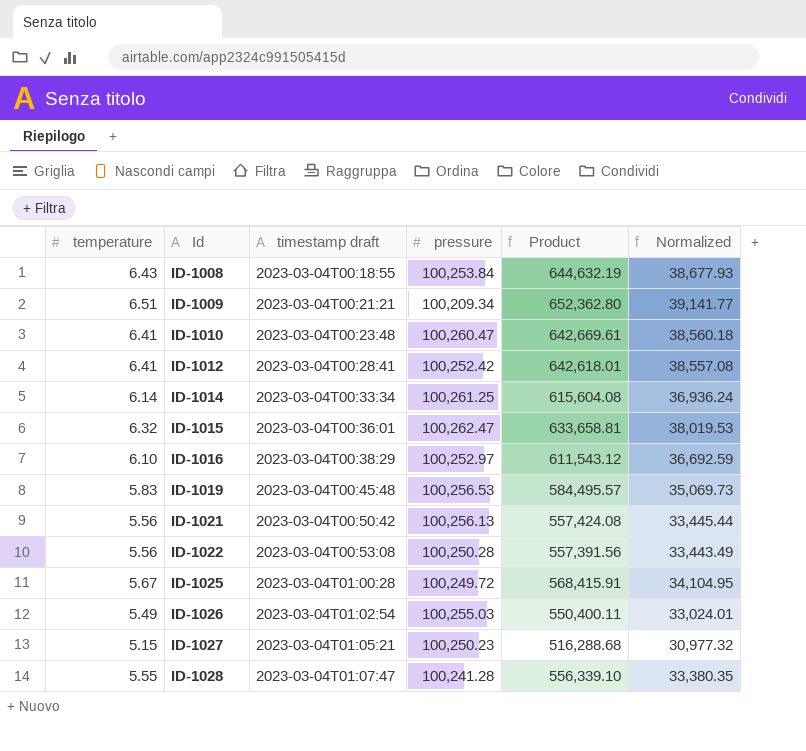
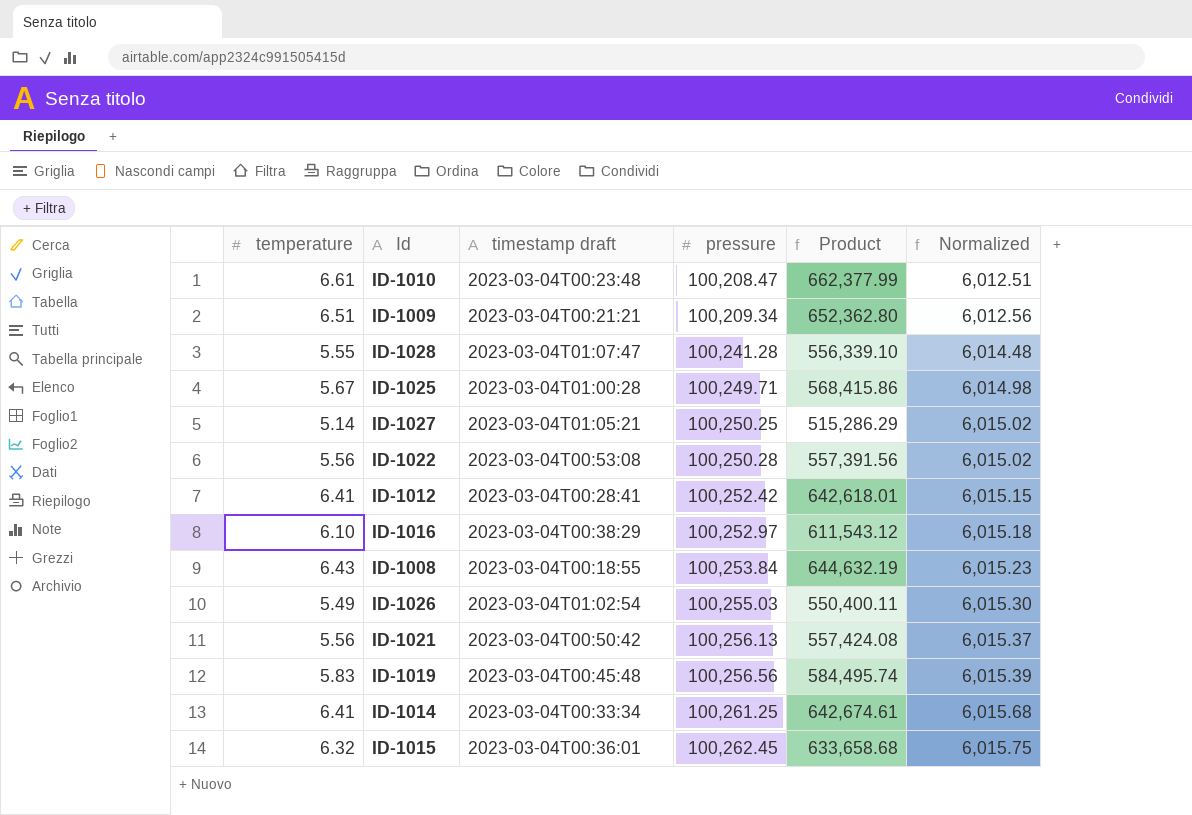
row order: Id ascending -> pressure ascending
column Normalized | formula: [Product] * 0.06 -> [pressure] * 0.06
ID-1010 | temperature: 6.41 -> 6.61
ID-1010 | pressure: 100,260.47 -> 100,208.47
ID-1010 | Product: 642,669.61 -> 662,377.99
ID-1025 | pressure: 100,249.72 -> 100,249.71
ID-1025 | Product: 568,415.91 -> 568,415.86
ID-1027 | temperature: 5.15 -> 5.14
ID-1027 | pressure: 100,250.23 -> 100,250.25
ID-1027 | Product: 516,288.68 -> 515,286.29
ID-1019 | pressure: 100,256.53 -> 100,256.56
ID-1019 | Product: 584,495.57 -> 584,495.74
ID-1014 | temperature: 6.14 -> 6.41
ID-1014 | Product: 615,604.08 -> 642,674.61
ID-1015 | pressure: 100,262.47 -> 100,262.45
ID-1015 | Product: 633,658.81 -> 633,658.68

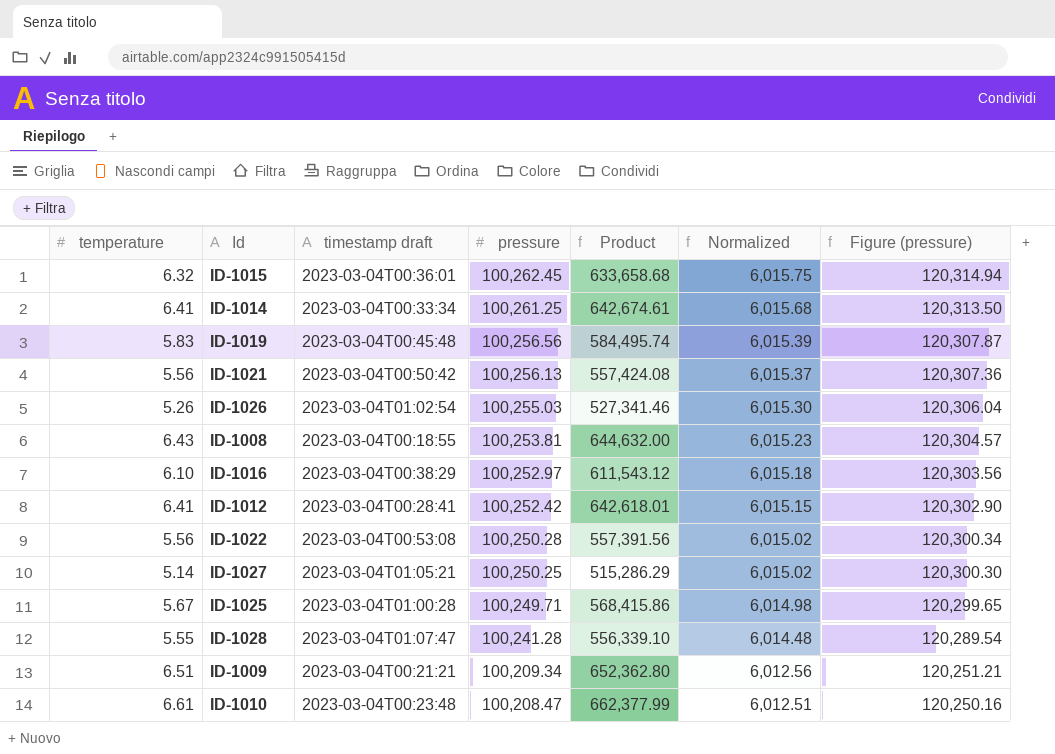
row order: pressure ascending -> pressure descending
column Figure (pressure) | formula: none -> [pressure] * 1.2
ID-1026 | temperature: 5.49 -> 5.26
ID-1026 | Product: 550,400.11 -> 527,341.46
ID-1008 | pressure: 100,253.84 -> 100,253.81
ID-1008 | Product: 644,632.19 -> 644,632.00

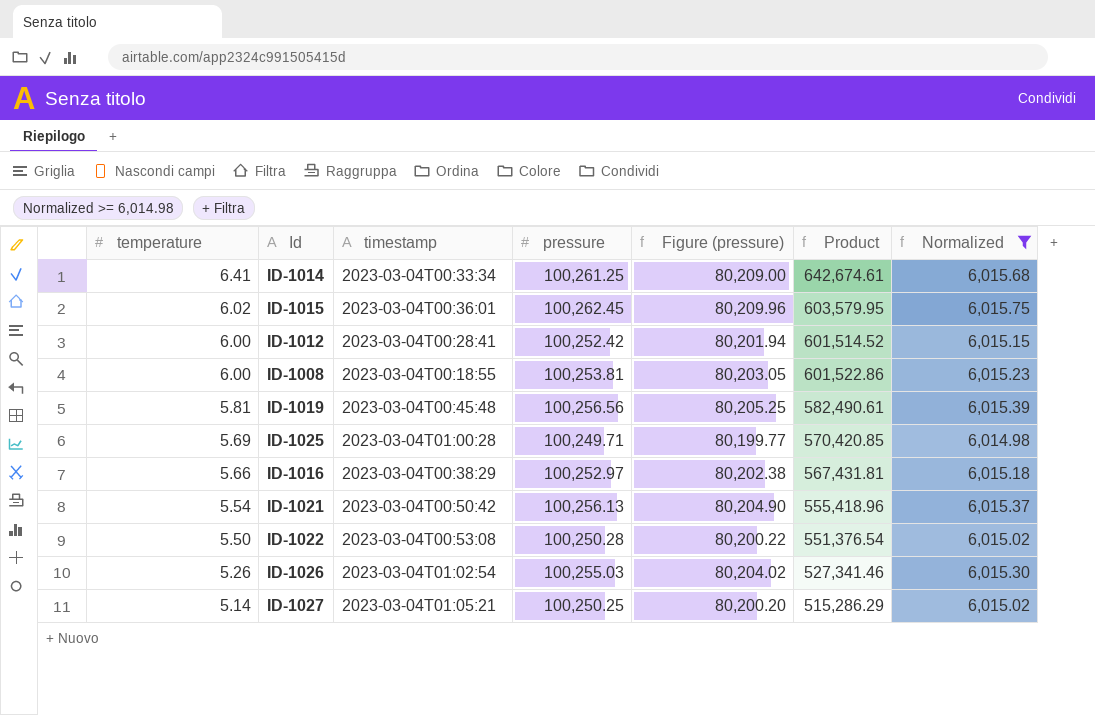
filter: none -> Normalized >= 6,014.98
row order: pressure descending -> temperature descending
column name: timestamp draft -> timestamp
column Figure (pressure) | formula: [pressure] * 1.2 -> [pressure] * 0.8
column Figure (pressure) | position: 7 -> 5
ID-1015 | temperature: 6.32 -> 6.02
ID-1015 | Product: 633,658.68 -> 603,579.95
ID-1012 | temperature: 6.41 -> 6.00
ID-1012 | Product: 642,618.01 -> 601,514.52
ID-1008 | temperature: 6.43 -> 6.00
ID-1008 | Product: 644,632.00 -> 601,522.86
ID-1019 | temperature: 5.83 -> 5.81
ID-1019 | Product: 584,495.74 -> 582,490.61
ID-1025 | temperature: 5.67 -> 5.69
ID-1025 | Product: 568,415.86 -> 570,420.85
ID-1016 | temperature: 6.10 -> 5.66
ID-1016 | Product: 611,543.12 -> 567,431.81
ID-1021 | temperature: 5.56 -> 5.54
ID-1021 | Product: 557,424.08 -> 555,418.96
ID-1022 | temperature: 5.56 -> 5.50
ID-1022 | Product: 557,391.56 -> 551,376.54

